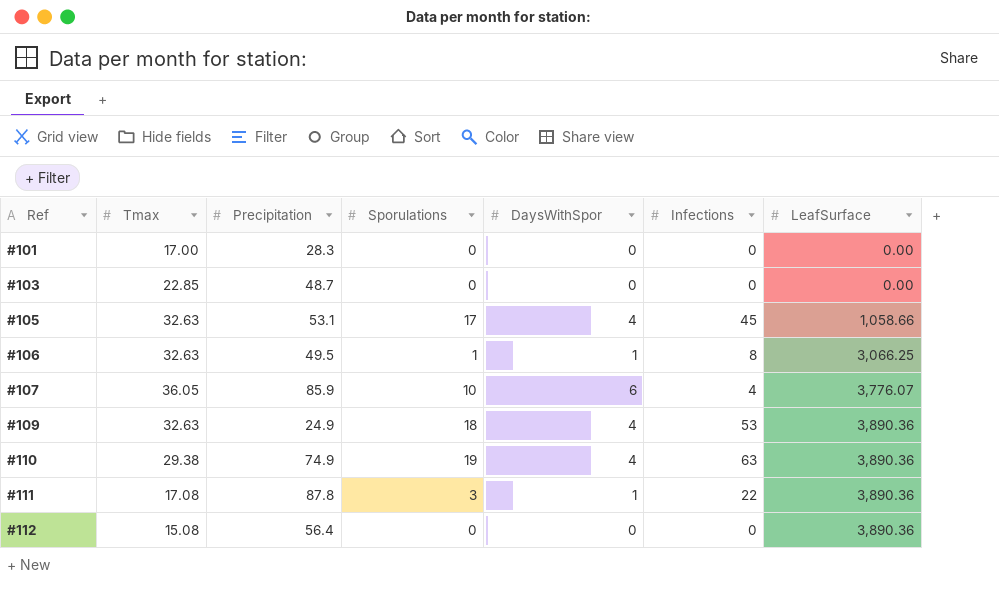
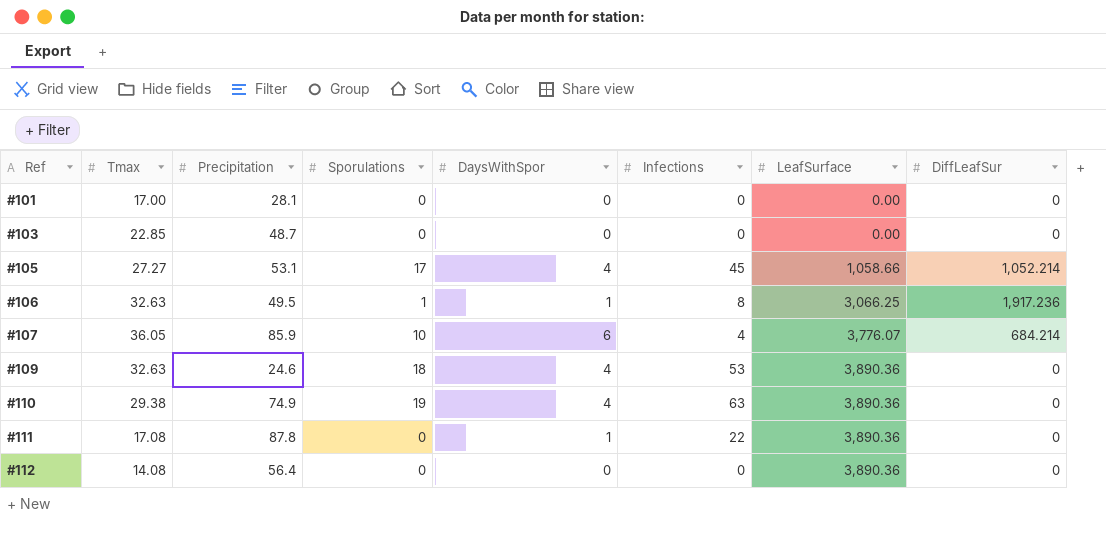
column DiffLeafSur | position: none -> 8
#101 | Precipitation: 28.3 -> 28.1
#105 | Tmax: 32.63 -> 27.27
#109 | Precipitation: 24.9 -> 24.6
#111 | Sporulations: 3 -> 0
#112 | Tmax: 15.08 -> 14.08

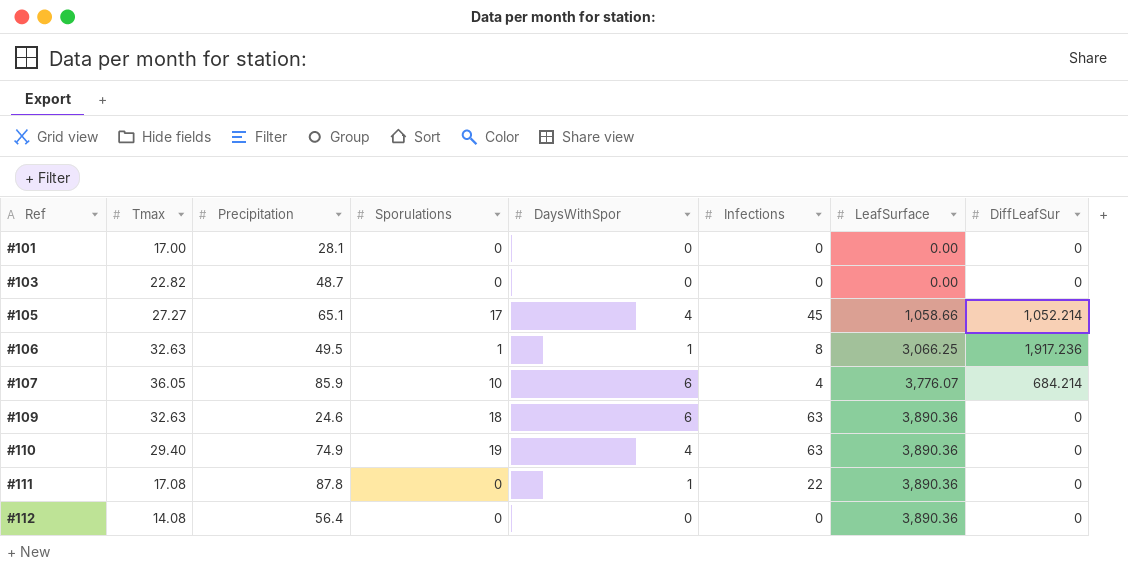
#103 | Tmax: 22.85 -> 22.82
#105 | Precipitation: 53.1 -> 65.1
#109 | DaysWithSpor: 4 -> 6
#109 | Infections: 53 -> 63
#110 | Tmax: 29.38 -> 29.40

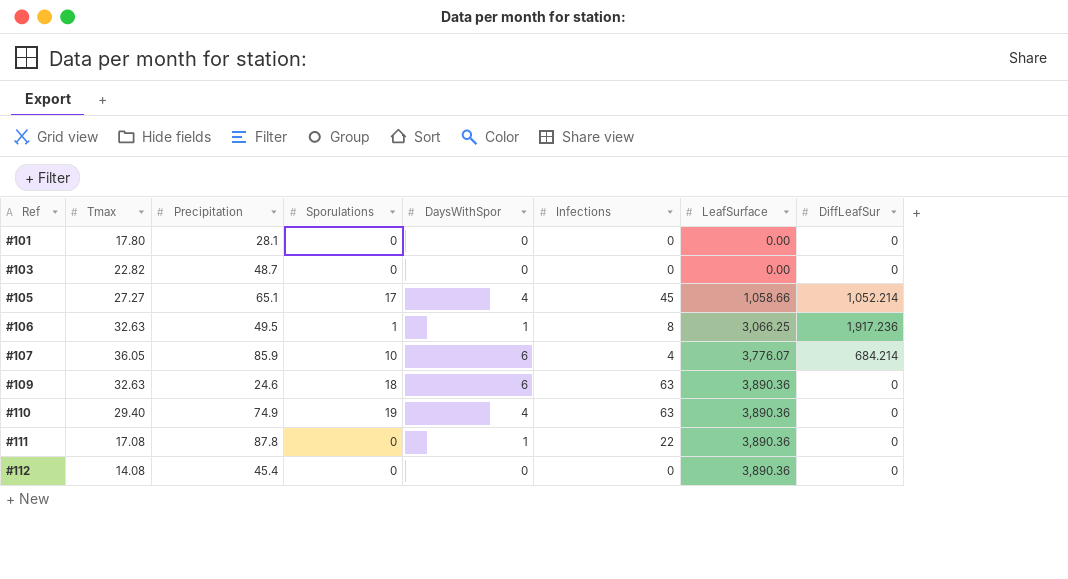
#101 | Tmax: 17.00 -> 17.80
#112 | Precipitation: 56.4 -> 45.4

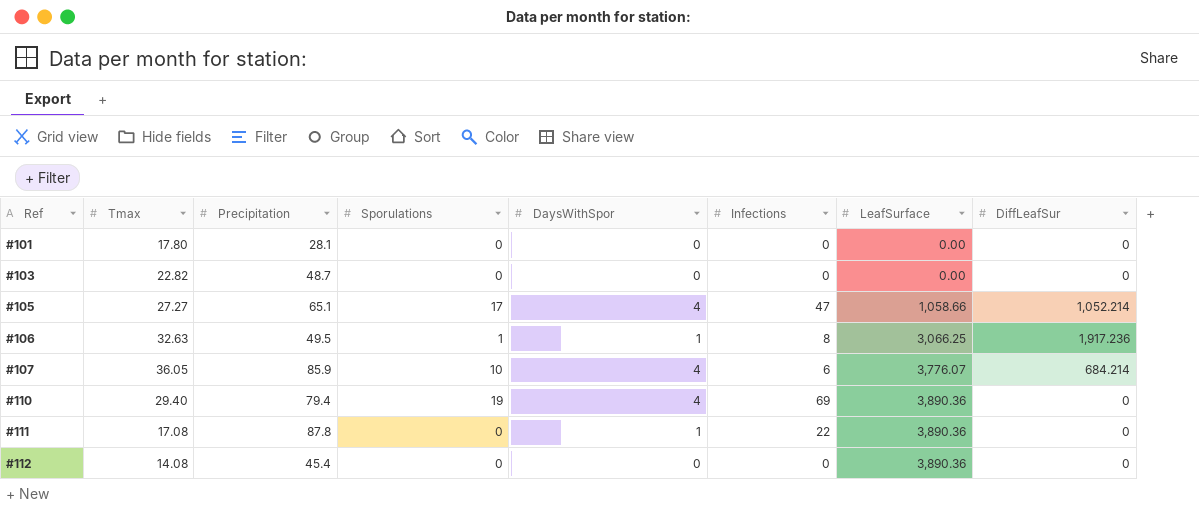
row #109: 32.63 | 24.6 | 18 | 6 | 63 | 3,890.36 | 0 -> none
#105 | Infections: 45 -> 47
#107 | DaysWithSpor: 6 -> 4
#107 | Infections: 4 -> 6
#110 | Precipitation: 74.9 -> 79.4
#110 | Infections: 63 -> 69

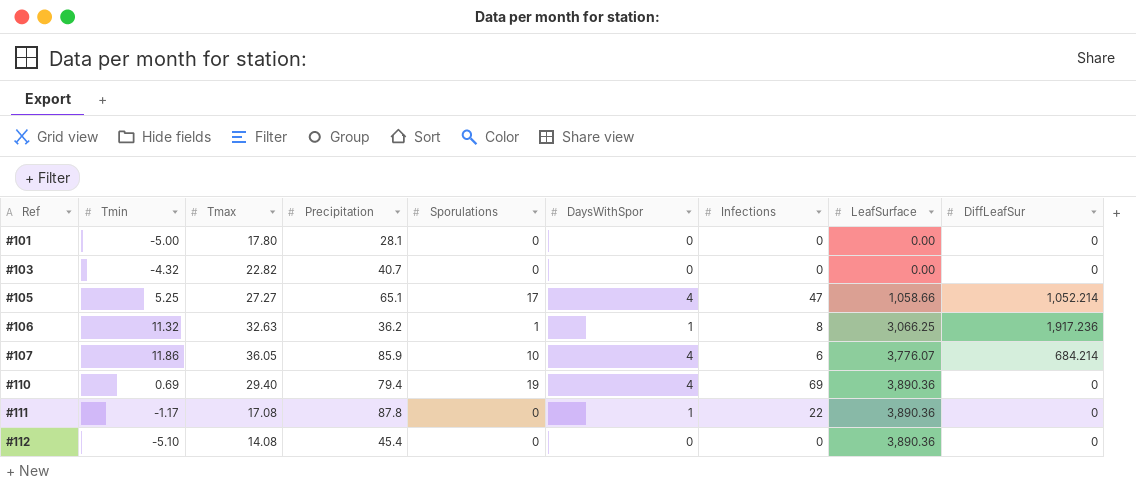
column Tmin | position: none -> 2
#103 | Precipitation: 48.7 -> 40.7
#106 | Precipitation: 49.5 -> 36.2

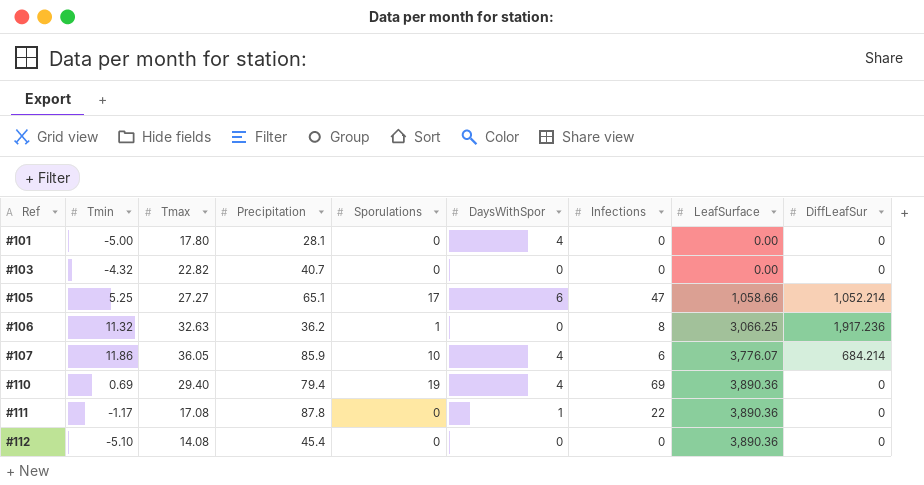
#101 | DaysWithSpor: 0 -> 4
#105 | DaysWithSpor: 4 -> 6
#106 | DaysWithSpor: 1 -> 0

